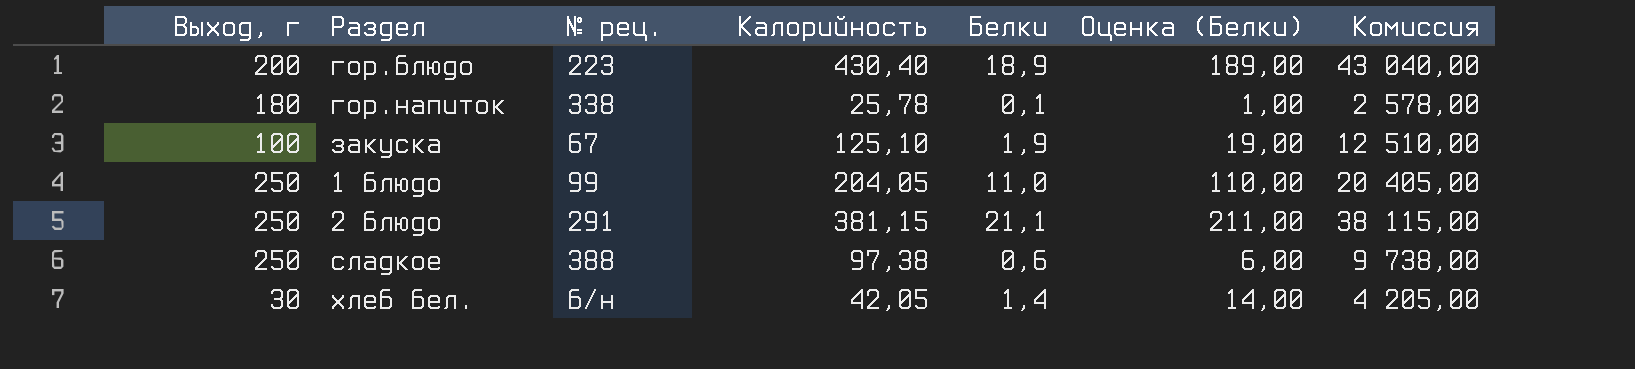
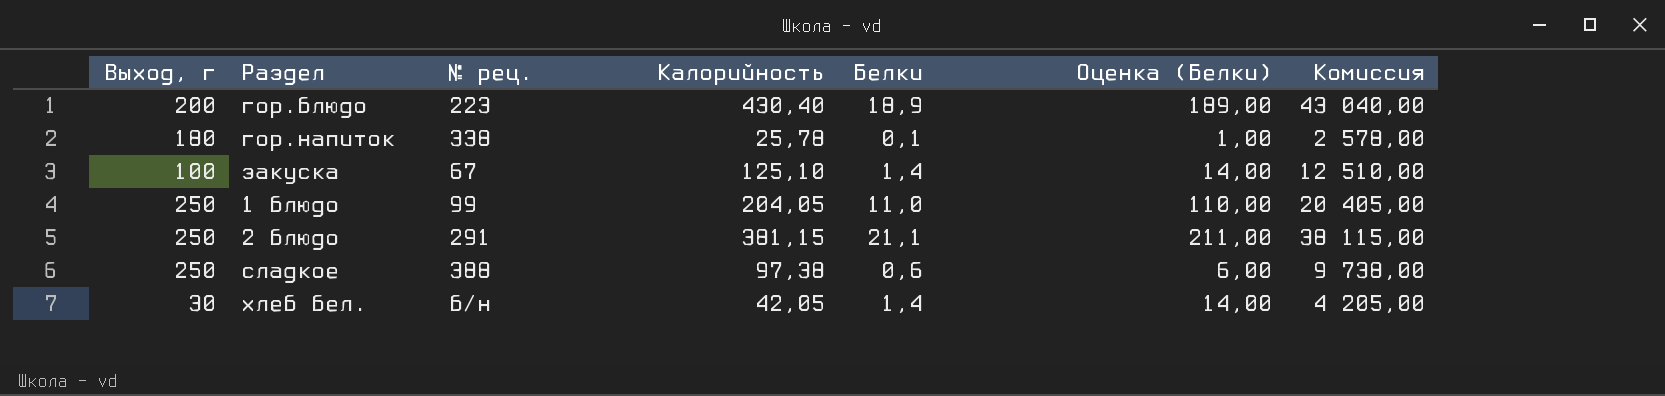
закуска | Белки: 1,9 -> 1,4
закуска | Оценка (Белки): 19,00 -> 14,00

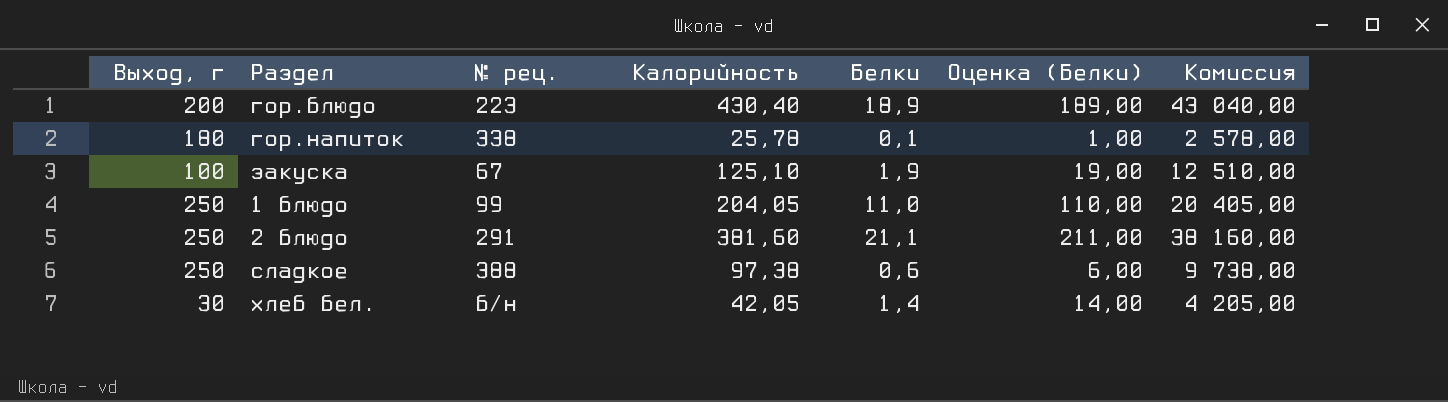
закуска | Белки: 1,4 -> 1,9
закуска | Оценка (Белки): 14,00 -> 19,00
2 блюдо | Калорийность: 381,15 -> 381,60
2 блюдо | Комиссия: 38 115,00 -> 38 160,00

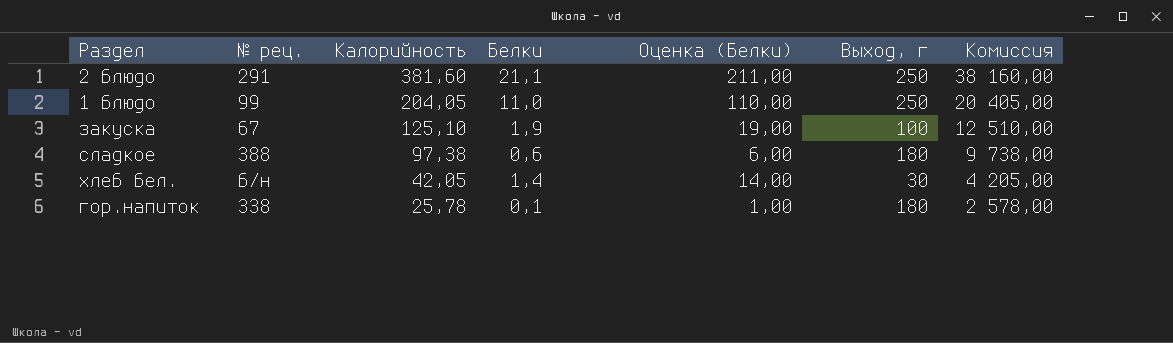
row order: none -> Калорийность descending
column Выход, г | position: 1 -> 6
row гор.блюдо: 200 | 223 | 430,40 | 18,9 | 189,00 | 43 040,00 -> none
сладкое | Выход, г: 250 -> 180

